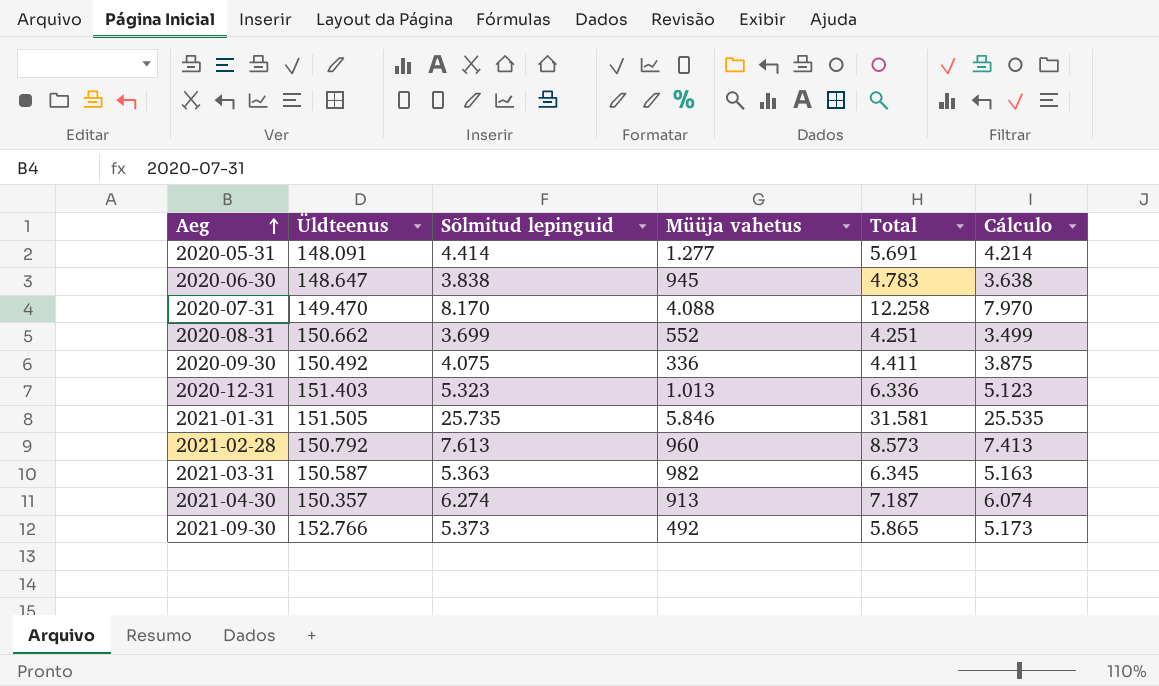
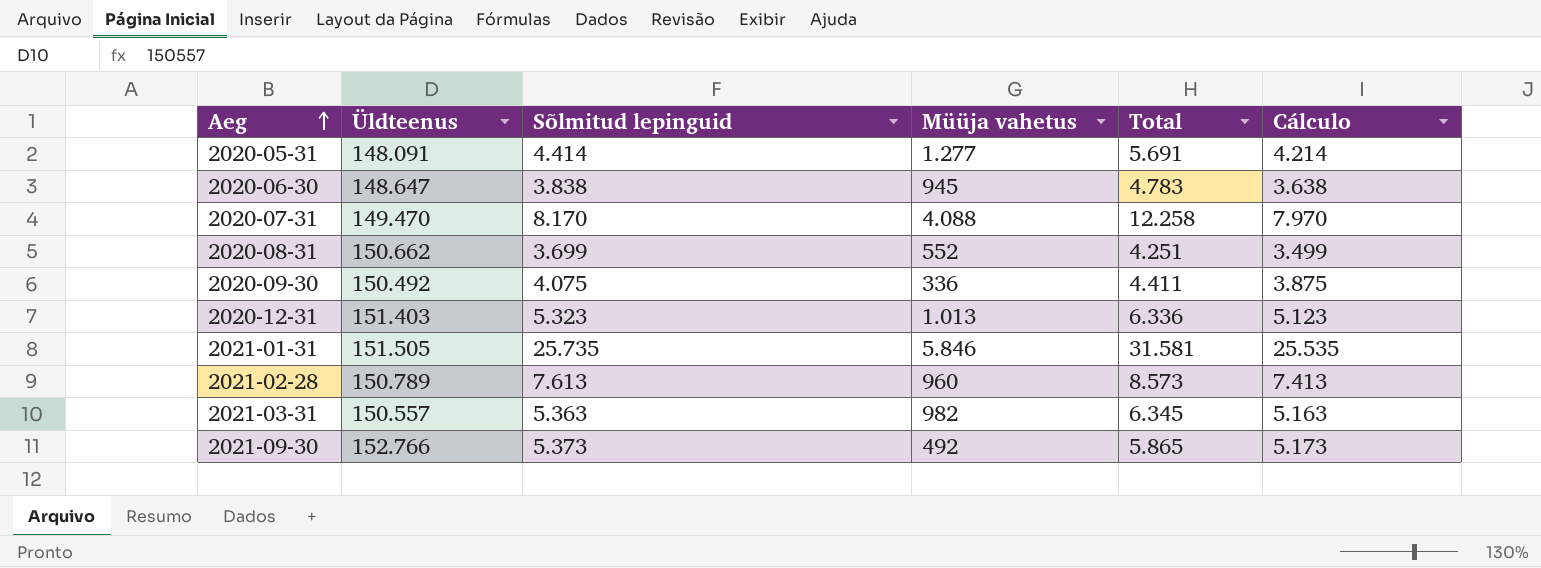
row 2021-04-30: 150.357 | 6.274 | 913 | 7.187 | 6.074 -> none
2021-02-28 | Üldteenus: 150.792 -> 150.789
2021-03-31 | Üldteenus: 150.587 -> 150.557

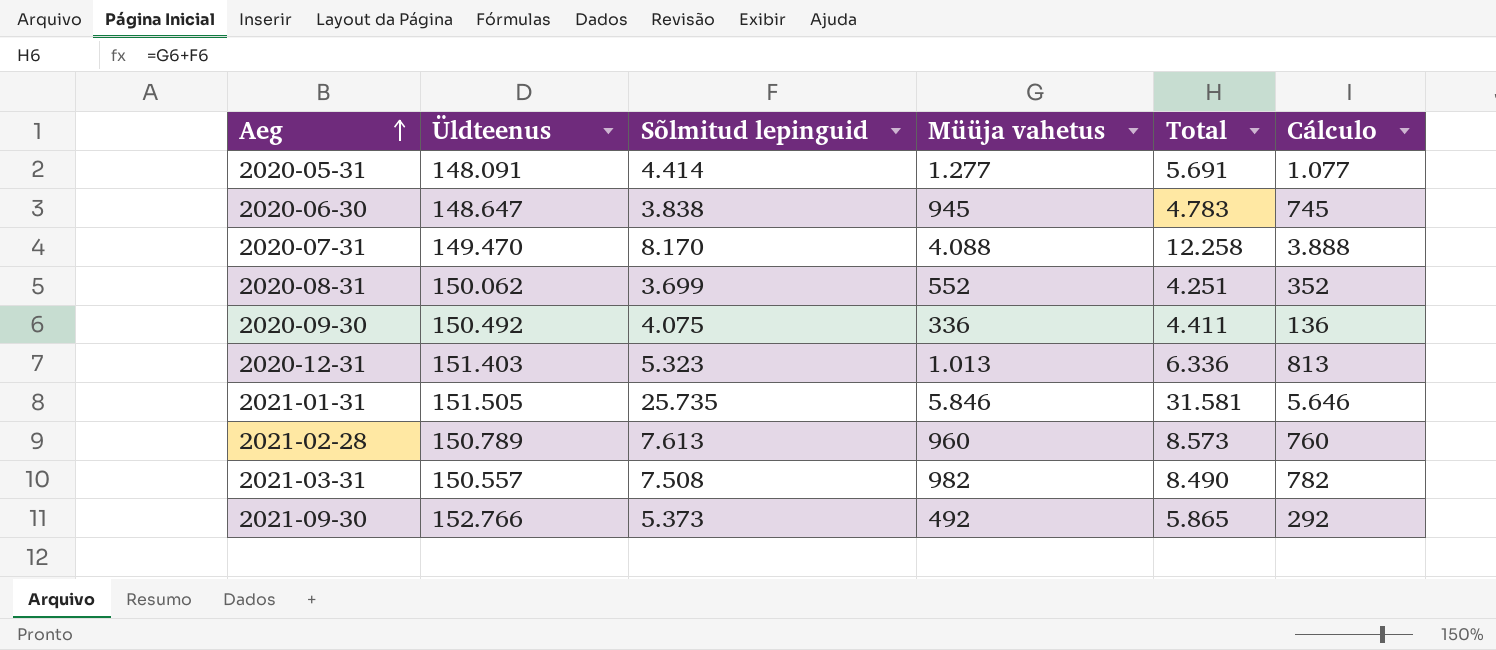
column Cálculo | formula: [Sõlmitud lepinguid] - 200 -> [Müüja vahetus] - 200
2020-08-31 | Üldteenus: 150.662 -> 150.062
2021-03-31 | Sõlmitud lepinguid: 5.363 -> 7.508
2021-03-31 | Total: 6.345 -> 8.490

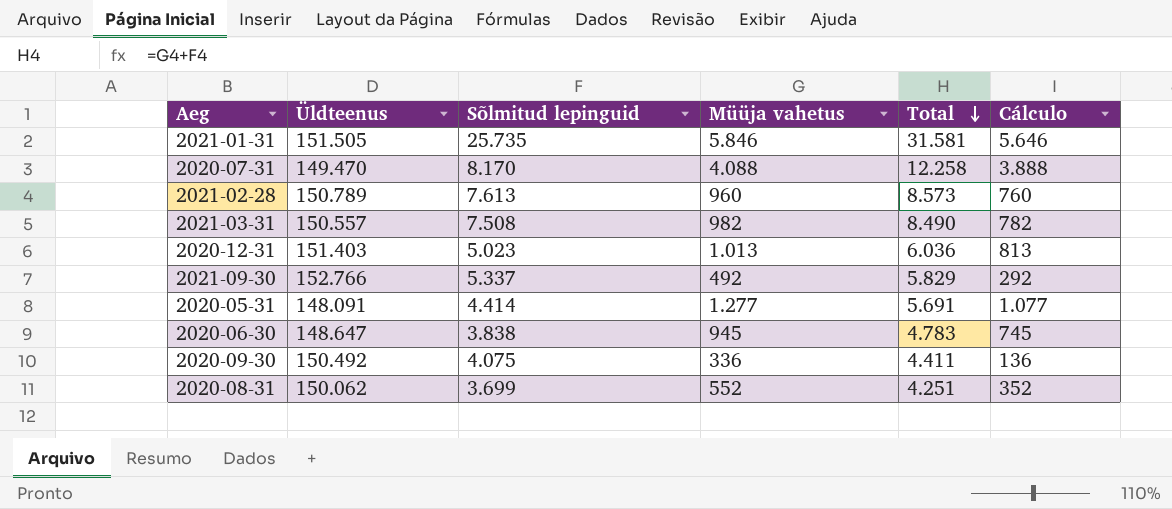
row order: Aeg ascending -> Total descending
2020-12-31 | Sõlmitud lepinguid: 5.323 -> 5.023
2020-12-31 | Total: 6.336 -> 6.036
2021-09-30 | Sõlmitud lepinguid: 5.373 -> 5.337
2021-09-30 | Total: 5.865 -> 5.829

